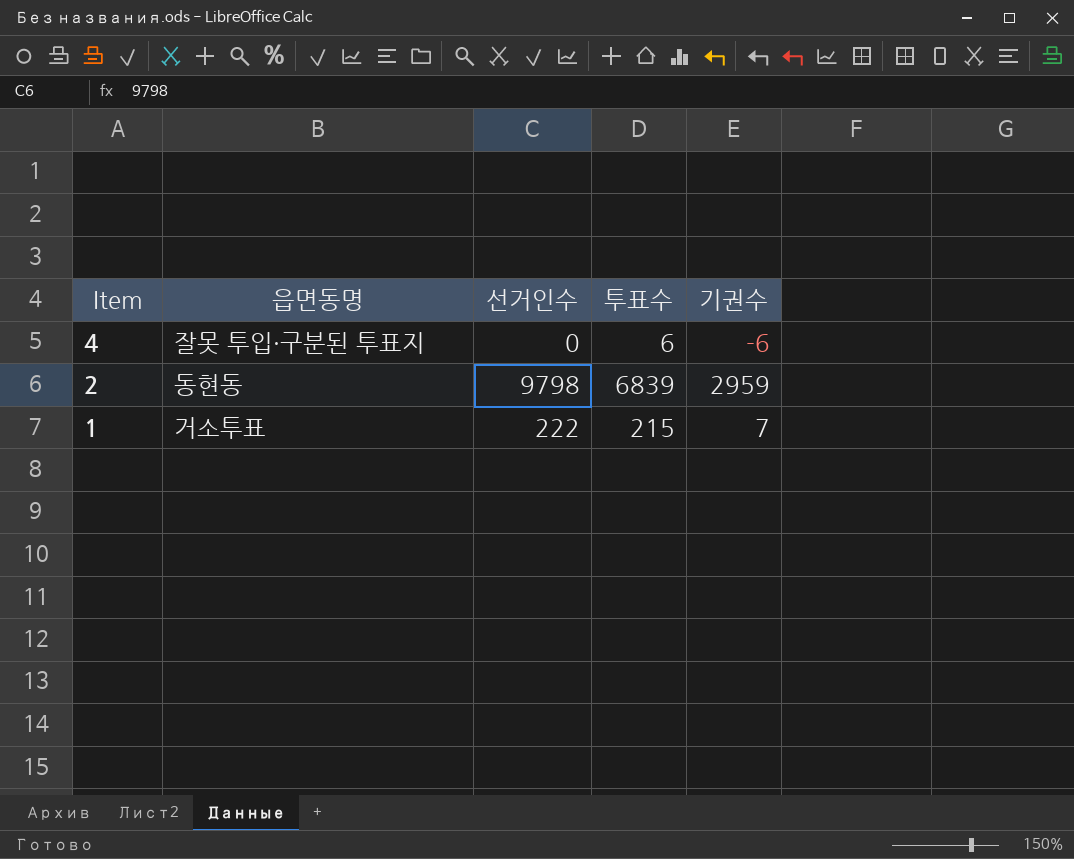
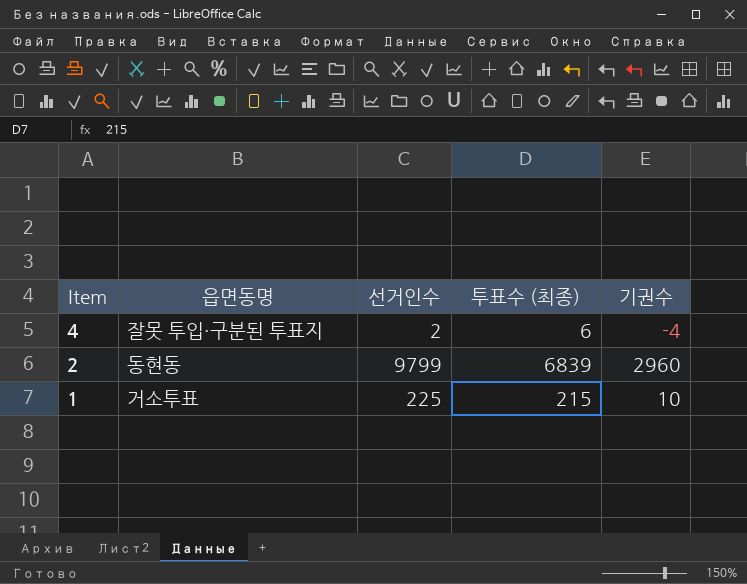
column name: 투표수 -> 투표수 (최종)
4 | 선거인수: 0 -> 2
4 | 기권수: -6 -> -4
2 | 선거인수: 9798 -> 9799
2 | 기권수: 2959 -> 2960
1 | 선거인수: 222 -> 225
1 | 기권수: 7 -> 10

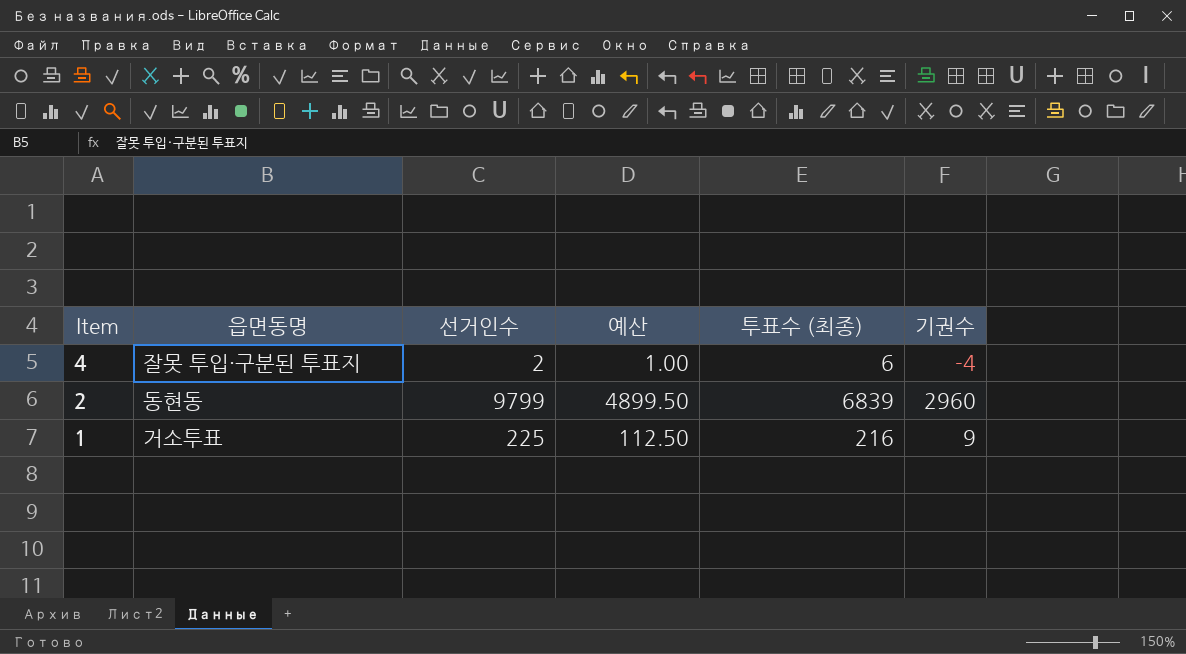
column 예산 | formula: none -> [선거인수] * 0.5
1 | 투표수 (최종): 215 -> 216
1 | 기권수: 10 -> 9

